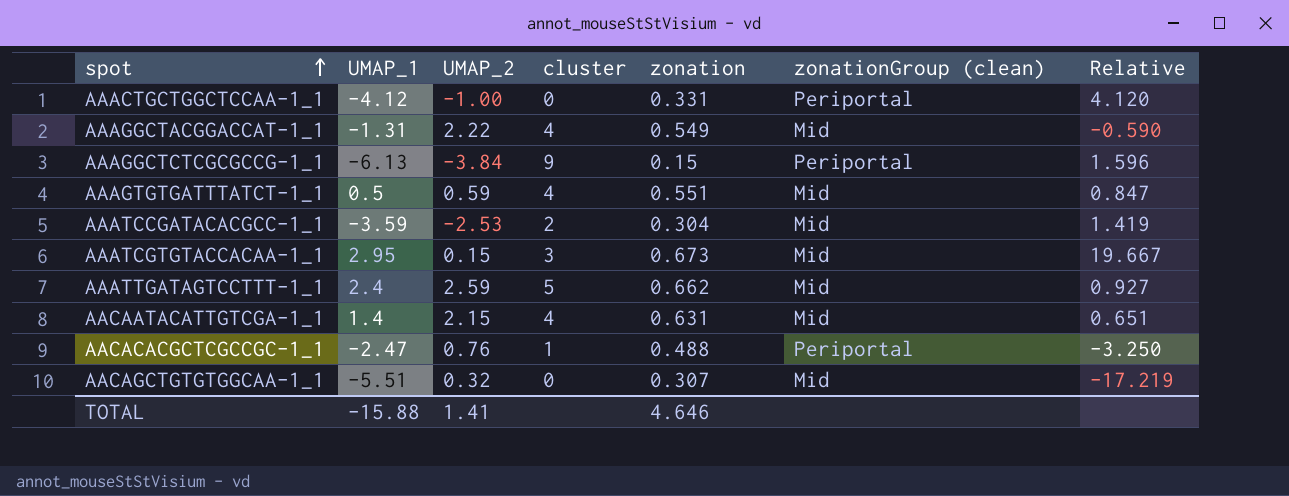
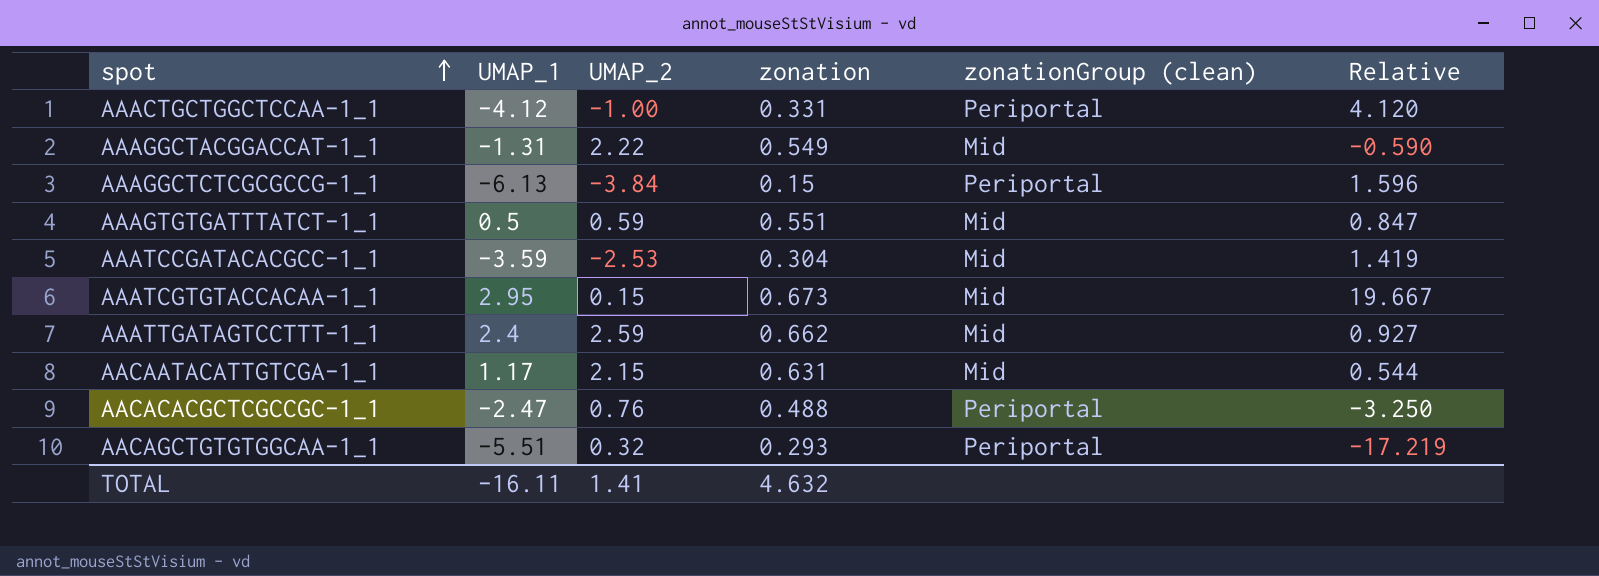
column cluster | position: 4 -> none
AACAATACATTGTCGA-1_1 | UMAP_1: 1.4 -> 1.17
AACAATACATTGTCGA-1_1 | Relative: 0.651 -> 0.544
AACAGCTGTGTGGCAA-1_1 | zonation: 0.307 -> 0.293
AACAGCTGTGTGGCAA-1_1 | zonationGroup (clean): Mid -> Periportal
TOTAL | UMAP_1: -15.88 -> -16.11
TOTAL | zonation: 4.646 -> 4.632

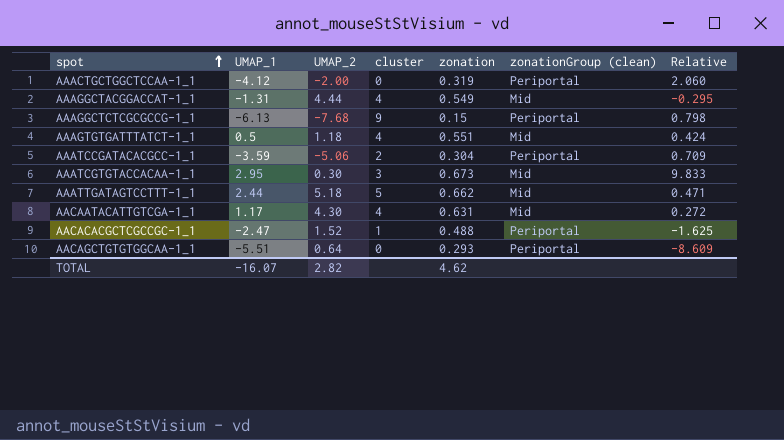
column cluster | position: none -> 4
AAACTGCTGGCTCCAA-1_1 | UMAP_2: -1.00 -> -2.00
AAACTGCTGGCTCCAA-1_1 | zonation: 0.331 -> 0.319
AAACTGCTGGCTCCAA-1_1 | Relative: 4.120 -> 2.060
AAAGGCTACGGACCAT-1_1 | UMAP_2: 2.22 -> 4.44
AAAGGCTACGGACCAT-1_1 | Relative: -0.590 -> -0.295
AAAGGCTCTCGCGCCG-1_1 | UMAP_2: -3.84 -> -7.68
AAAGGCTCTCGCGCCG-1_1 | Relative: 1.596 -> 0.798
AAAGTGTGATTTATCT-1_1 | UMAP_2: 0.59 -> 1.18
AAAGTGTGATTTATCT-1_1 | Relative: 0.847 -> 0.424
AAATCCGATACACGCC-1_1 | UMAP_2: -2.53 -> -5.06
AAATCCGATACACGCC-1_1 | zonationGroup (clean): Mid -> Periportal
AAATCCGATACACGCC-1_1 | Relative: 1.419 -> 0.709
AAATCGTGTACCACAA-1_1 | UMAP_2: 0.15 -> 0.30
AAATCGTGTACCACAA-1_1 | Relative: 19.667 -> 9.833
AAATTGATAGTCCTTT-1_1 | UMAP_1: 2.4 -> 2.44
AAATTGATAGTCCTTT-1_1 | UMAP_2: 2.59 -> 5.18
AAATTGATAGTCCTTT-1_1 | Relative: 0.927 -> 0.471
AACAATACATTGTCGA-1_1 | UMAP_2: 2.15 -> 4.30
AACAATACATTGTCGA-1_1 | Relative: 0.544 -> 0.272
AACACACGCTCGCCGC-1_1 | UMAP_2: 0.76 -> 1.52
AACACACGCTCGCCGC-1_1 | Relative: -3.250 -> -1.625
AACAGCTGTGTGGCAA-1_1 | UMAP_2: 0.32 -> 0.64
AACAGCTGTGTGGCAA-1_1 | Relative: -17.219 -> -8.609
TOTAL | UMAP_1: -16.11 -> -16.07
TOTAL | UMAP_2: 1.41 -> 2.82
TOTAL | zonation: 4.632 -> 4.62

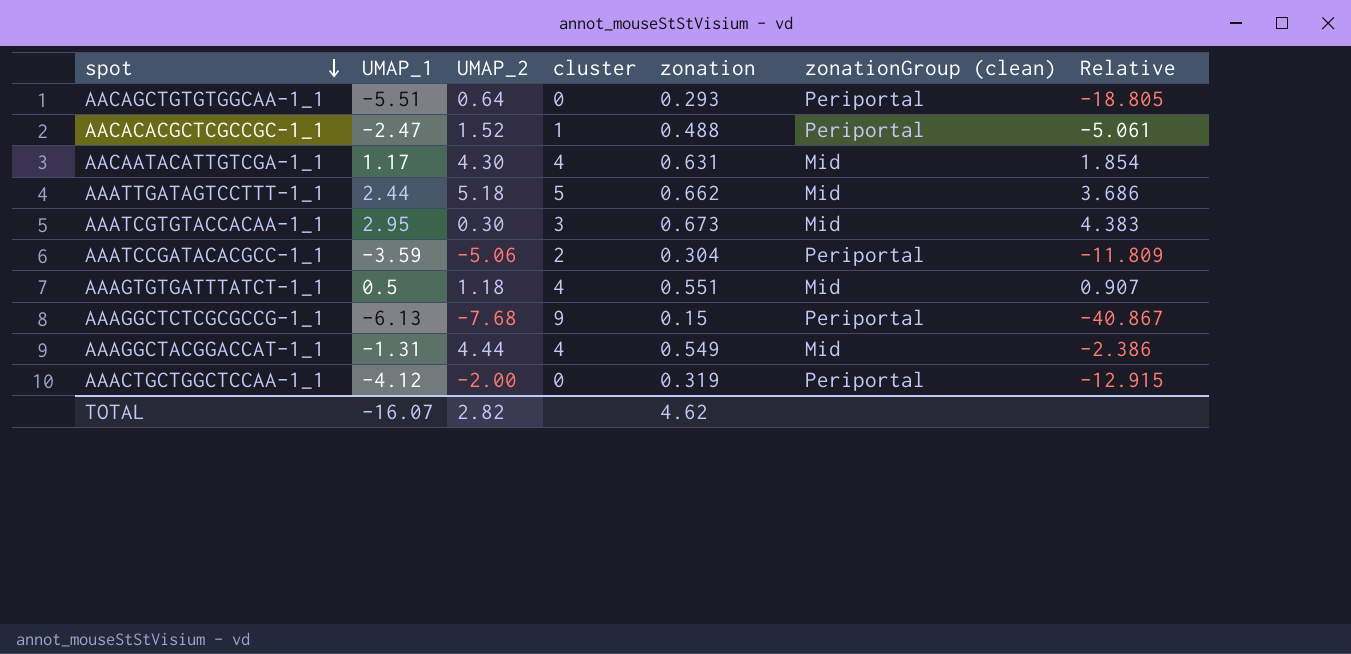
row order: spot ascending -> spot descending
column Relative | formula: [UMAP_1] / [UMAP_2] -> [UMAP_1] / [zonation]

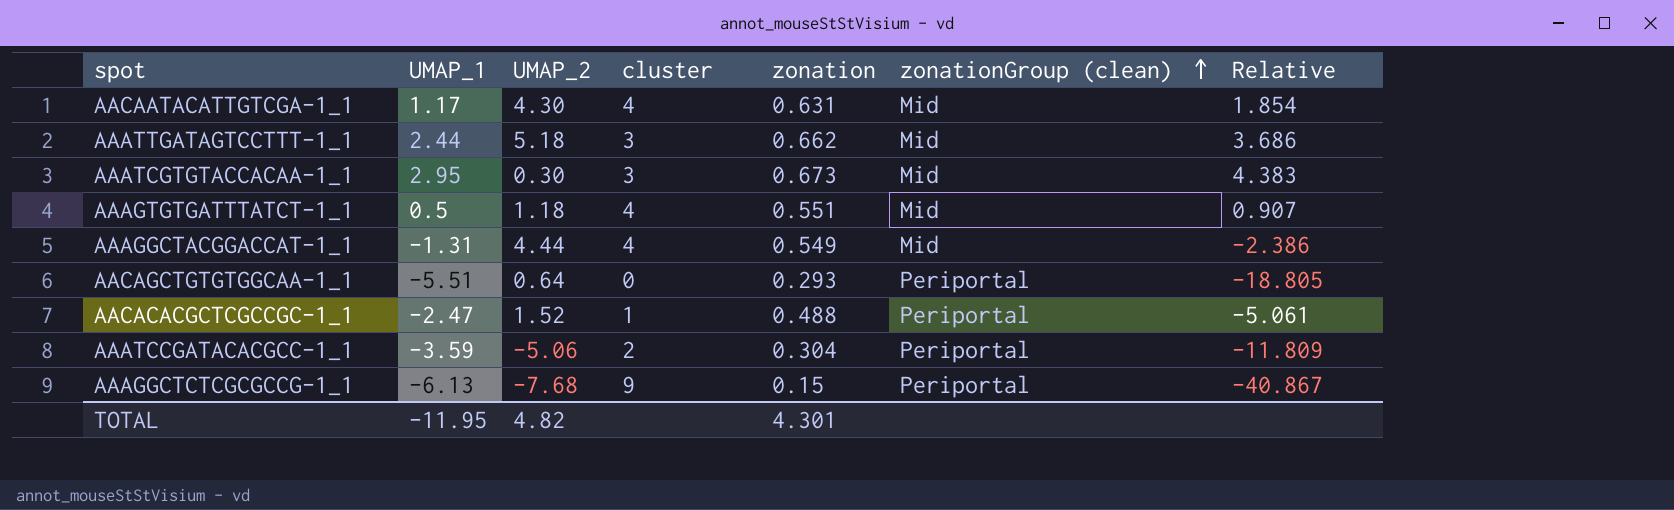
row order: spot descending -> zonationGroup (clean) ascending
row AAACTGCTGGCTCCAA-1_1: -4.12 | -2.00 | 0 | 0.319 | Periportal | -12.915 -> none
AAATTGATAGTCCTTT-1_1 | cluster: 5 -> 3
TOTAL | UMAP_1: -16.07 -> -11.95
TOTAL | UMAP_2: 2.82 -> 4.82
TOTAL | zonation: 4.62 -> 4.301

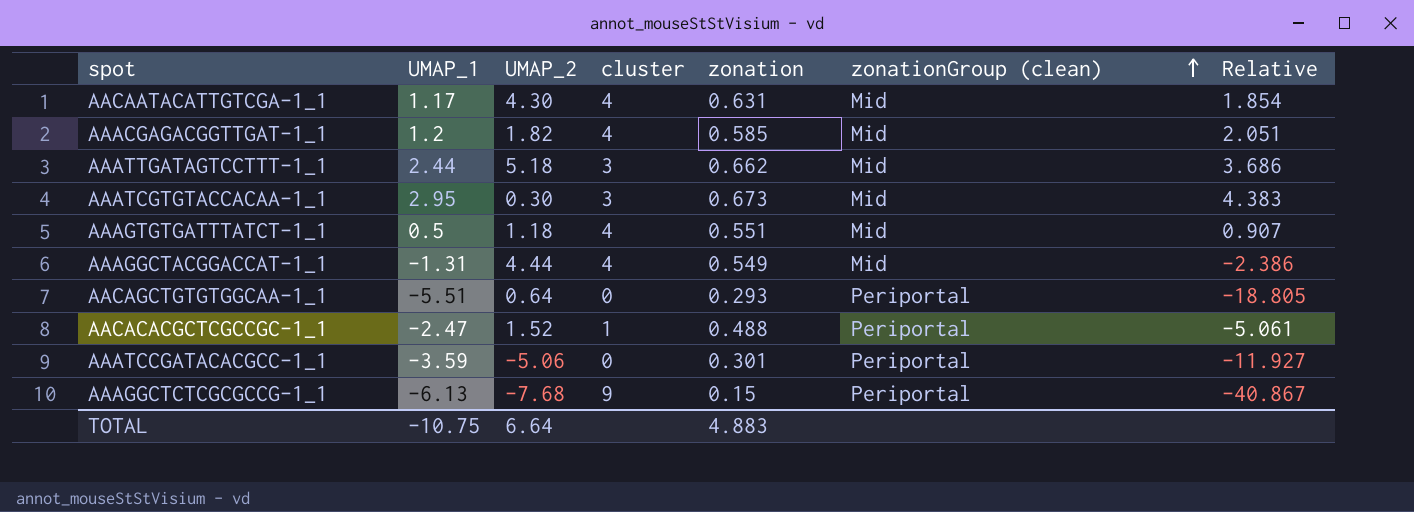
row AAACGAGACGGTTGAT-1_1: none -> 1.2 | 1.82 | 4 | 0.585 | Mid | 2.051
AAATCCGATACACGCC-1_1 | cluster: 2 -> 0
AAATCCGATACACGCC-1_1 | zonation: 0.304 -> 0.301
AAATCCGATACACGCC-1_1 | Relative: -11.809 -> -11.927
TOTAL | UMAP_1: -11.95 -> -10.75
TOTAL | UMAP_2: 4.82 -> 6.64
TOTAL | zonation: 4.301 -> 4.883

